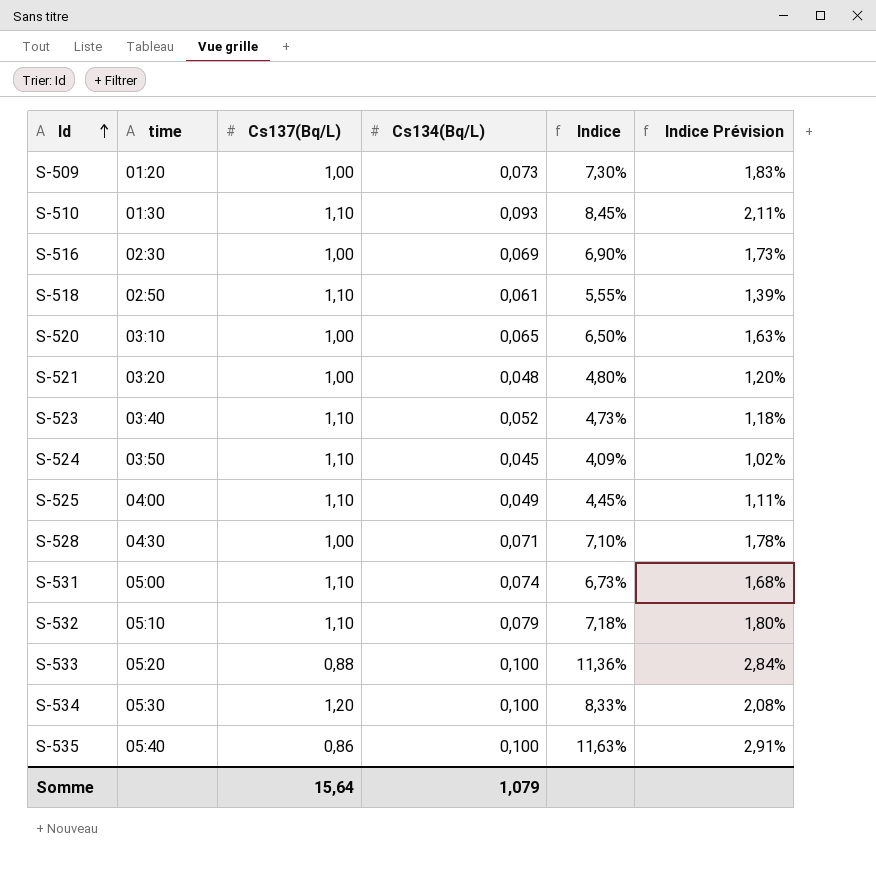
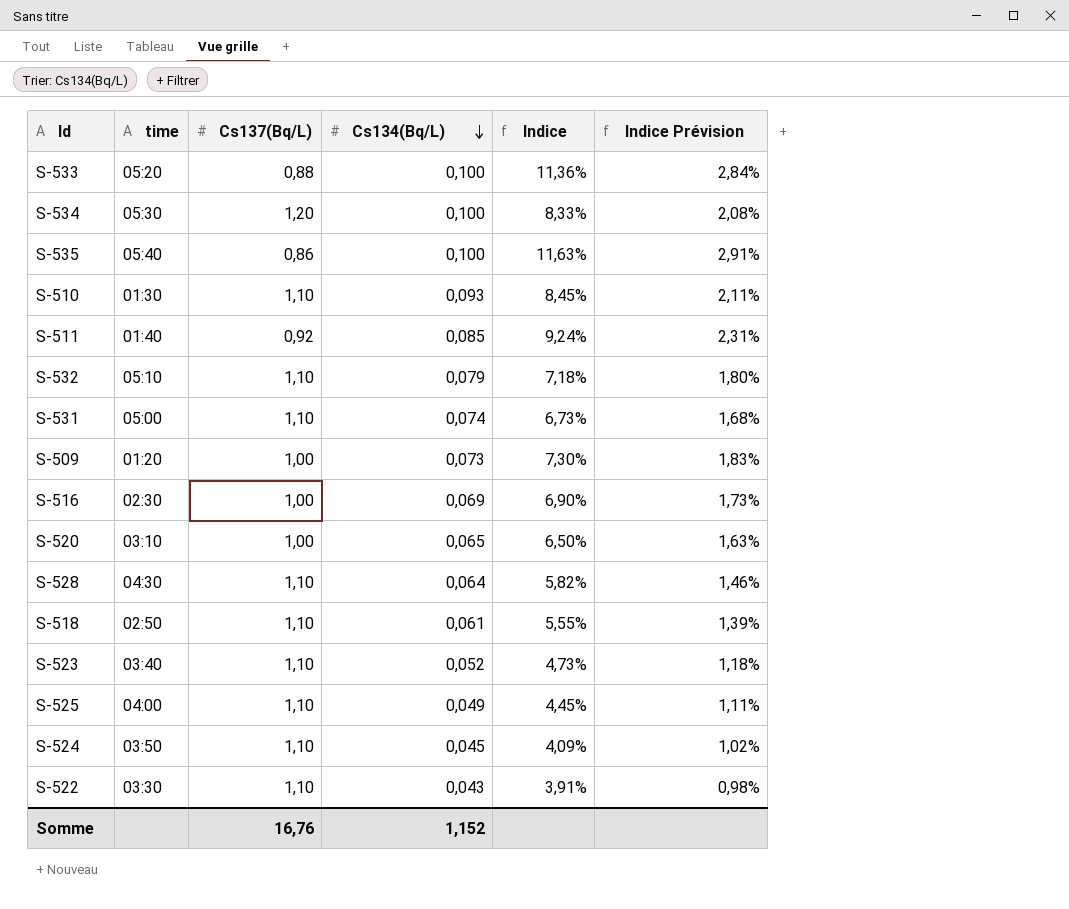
row order: Id ascending -> Cs134(Bq/L) descending
row S-521: 03:20 | 1,00 | 0,048 | 4,80% | 1,20% -> none
row S-511: none -> 01:40 | 0,92 | 0,085 | 9,24% | 2,31%
S-528 | Cs137(Bq/L): 1,00 -> 1,10
S-528 | Cs134(Bq/L): 0,071 -> 0,064
S-528 | Indice: 7,10% -> 5,82%
S-528 | Indice Prévision: 1,78% -> 1,46%
row S-522: none -> 03:30 | 1,10 | 0,043 | 3,91% | 0,98%
Somme | Cs137(Bq/L): 15,64 -> 16,76
Somme | Cs134(Bq/L): 1,079 -> 1,152

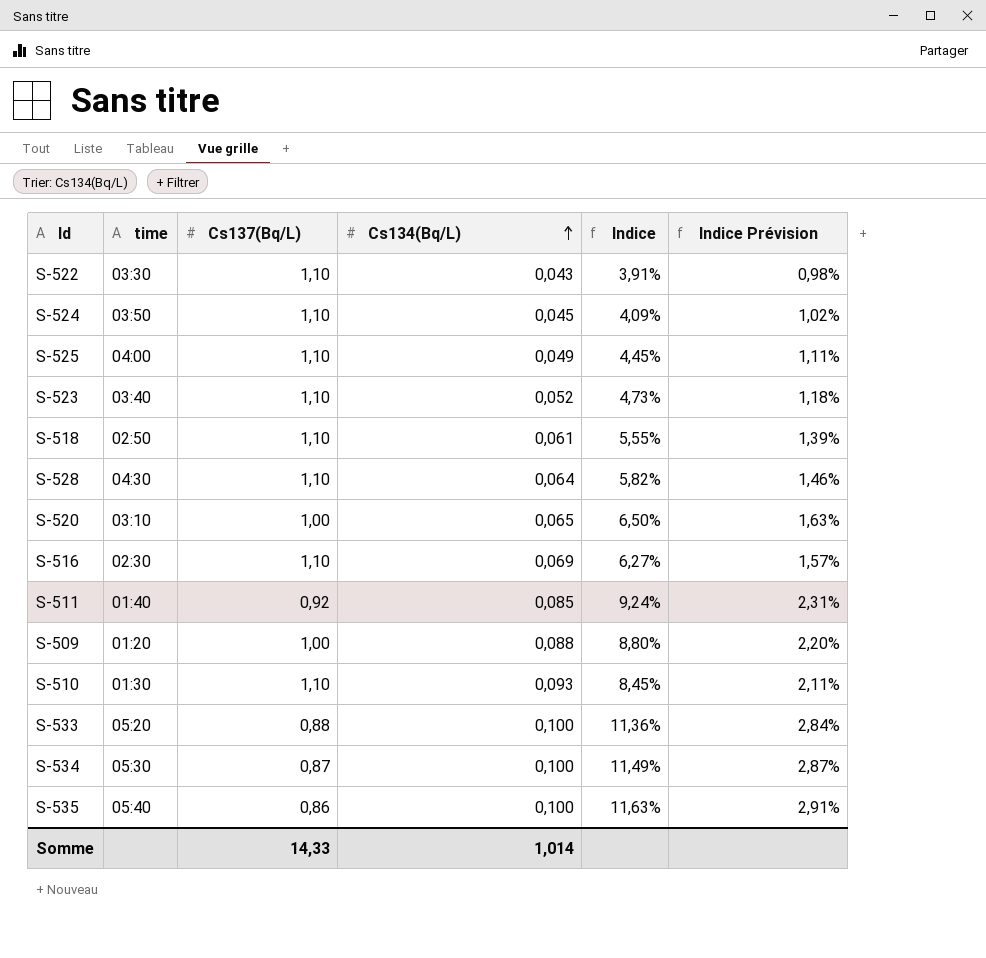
row order: Cs134(Bq/L) descending -> Cs134(Bq/L) ascending
row S-532: 05:10 | 1,10 | 0,079 | 7,18% | 1,80% -> none
row S-531: 05:00 | 1,10 | 0,074 | 6,73% | 1,68% -> none
S-516 | Cs137(Bq/L): 1,00 -> 1,10
S-516 | Indice: 6,90% -> 6,27%
S-516 | Indice Prévision: 1,73% -> 1,57%
S-509 | Cs134(Bq/L): 0,073 -> 0,088
S-509 | Indice: 7,30% -> 8,80%
S-509 | Indice Prévision: 1,83% -> 2,20%
S-534 | Cs137(Bq/L): 1,20 -> 0,87
S-534 | Indice: 8,33% -> 11,49%
S-534 | Indice Prévision: 2,08% -> 2,87%
Somme | Cs137(Bq/L): 16,76 -> 14,33
Somme | Cs134(Bq/L): 1,152 -> 1,014

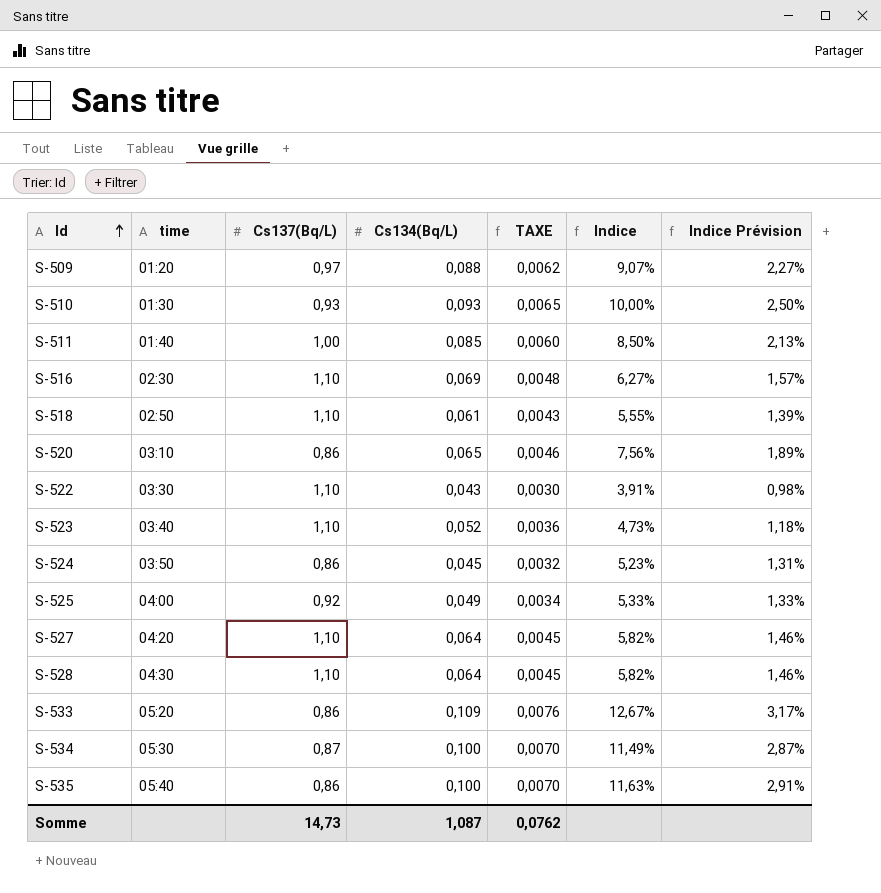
row order: Cs134(Bq/L) ascending -> Id ascending
column TAXE | formula: none -> [Cs134(Bq/L)] * 0,07
S-509 | Cs137(Bq/L): 1,00 -> 0,97
S-509 | Indice: 8,80% -> 9,07%
S-509 | Indice Prévision: 2,20% -> 2,27%
S-510 | Cs137(Bq/L): 1,10 -> 0,93
S-510 | Indice: 8,45% -> 10,00%
S-510 | Indice Prévision: 2,11% -> 2,50%
S-511 | Cs137(Bq/L): 0,92 -> 1,00
S-511 | Indice: 9,24% -> 8,50%
S-511 | Indice Prévision: 2,31% -> 2,13%
S-520 | Cs137(Bq/L): 1,00 -> 0,86
S-520 | Indice: 6,50% -> 7,56%
S-520 | Indice Prévision: 1,63% -> 1,89%
S-524 | Cs137(Bq/L): 1,10 -> 0,86
S-524 | Indice: 4,09% -> 5,23%
S-524 | Indice Prévision: 1,02% -> 1,31%
S-525 | Cs137(Bq/L): 1,10 -> 0,92
S-525 | Indice: 4,45% -> 5,33%
S-525 | Indice Prévision: 1,11% -> 1,33%
row S-527: none -> 04:20 | 1,10 | 0,064 | 0,0045 | 5,82% | 1,46%
S-533 | Cs137(Bq/L): 0,88 -> 0,86
S-533 | Cs134(Bq/L): 0,100 -> 0,109
S-533 | Indice: 11,36% -> 12,67%
S-533 | Indice Prévision: 2,84% -> 3,17%
Somme | Cs137(Bq/L): 14,33 -> 14,73
Somme | Cs134(Bq/L): 1,014 -> 1,087

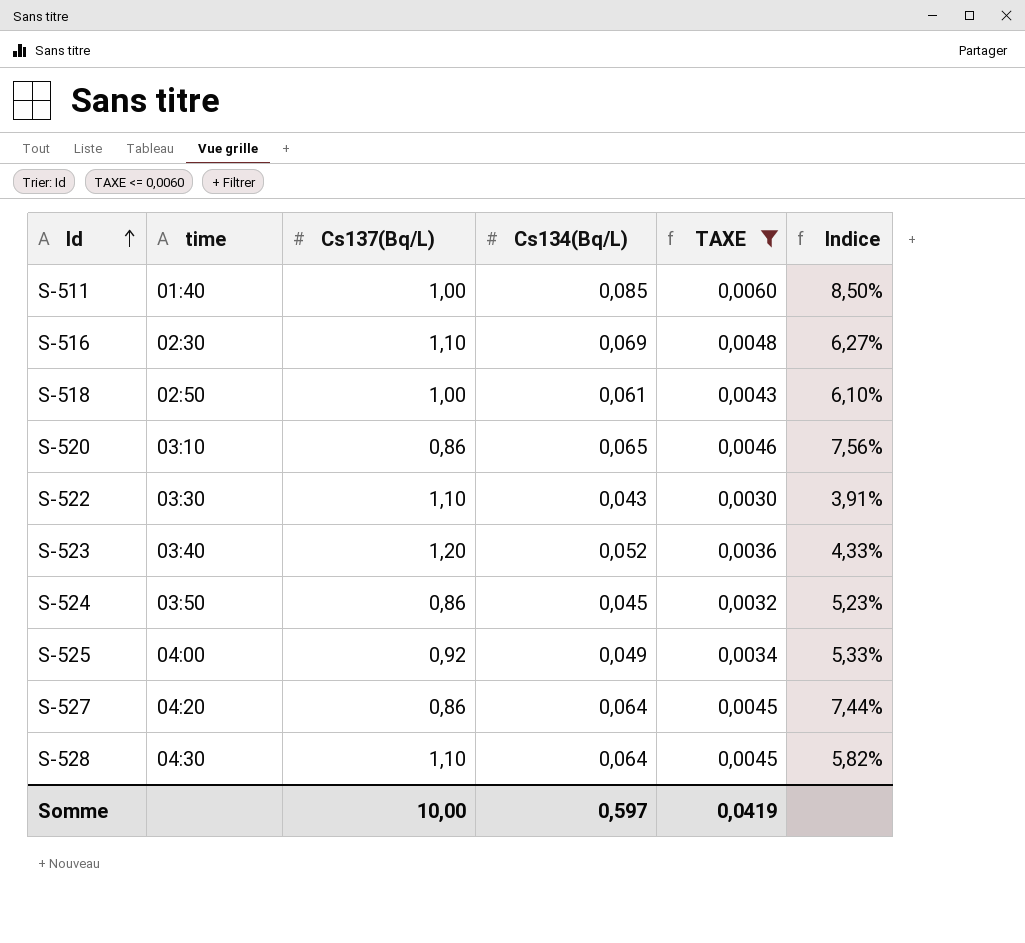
filter: none -> TAXE <= 0,0060
column Indice Prévision | formula: [Indice] * 0,25 -> none
S-518 | Cs137(Bq/L): 1,10 -> 1,00
S-518 | Indice: 5,55% -> 6,10%
S-523 | Cs137(Bq/L): 1,10 -> 1,20
S-523 | Indice: 4,73% -> 4,33%
S-527 | Cs137(Bq/L): 1,10 -> 0,86
S-527 | Indice: 5,82% -> 7,44%
Somme | Cs137(Bq/L): 14,73 -> 10,00
Somme | Cs134(Bq/L): 1,087 -> 0,597
Somme | TAXE: 0,0762 -> 0,0419

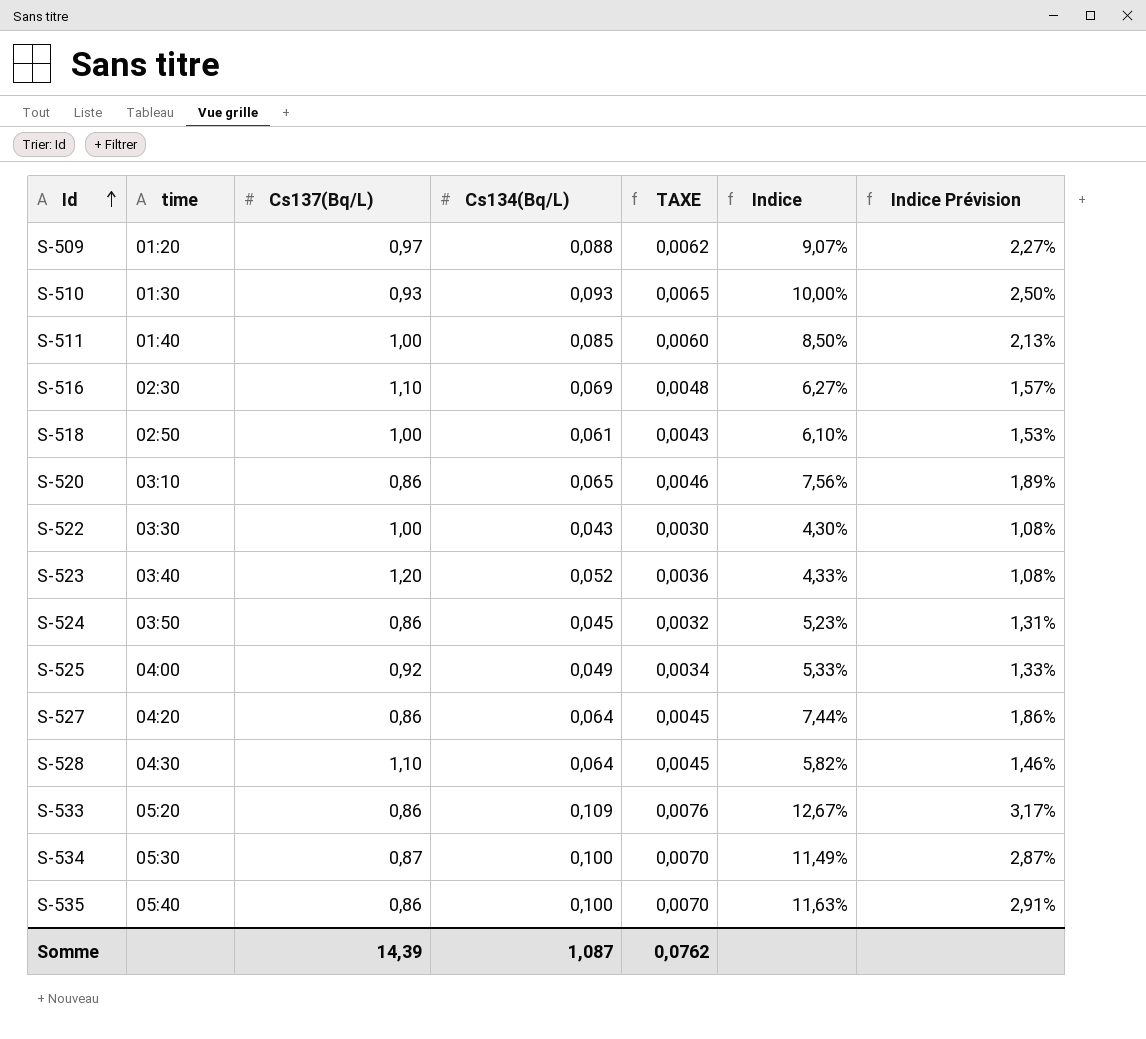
filter: TAXE <= 0,0060 -> none
column Indice Prévision | formula: none -> [Indice] * 0,25
S-522 | Cs137(Bq/L): 1,10 -> 1,00
S-522 | Indice: 3,91% -> 4,30%
Somme | Cs137(Bq/L): 10,00 -> 14,39
Somme | Cs134(Bq/L): 0,597 -> 1,087
Somme | TAXE: 0,0419 -> 0,0762

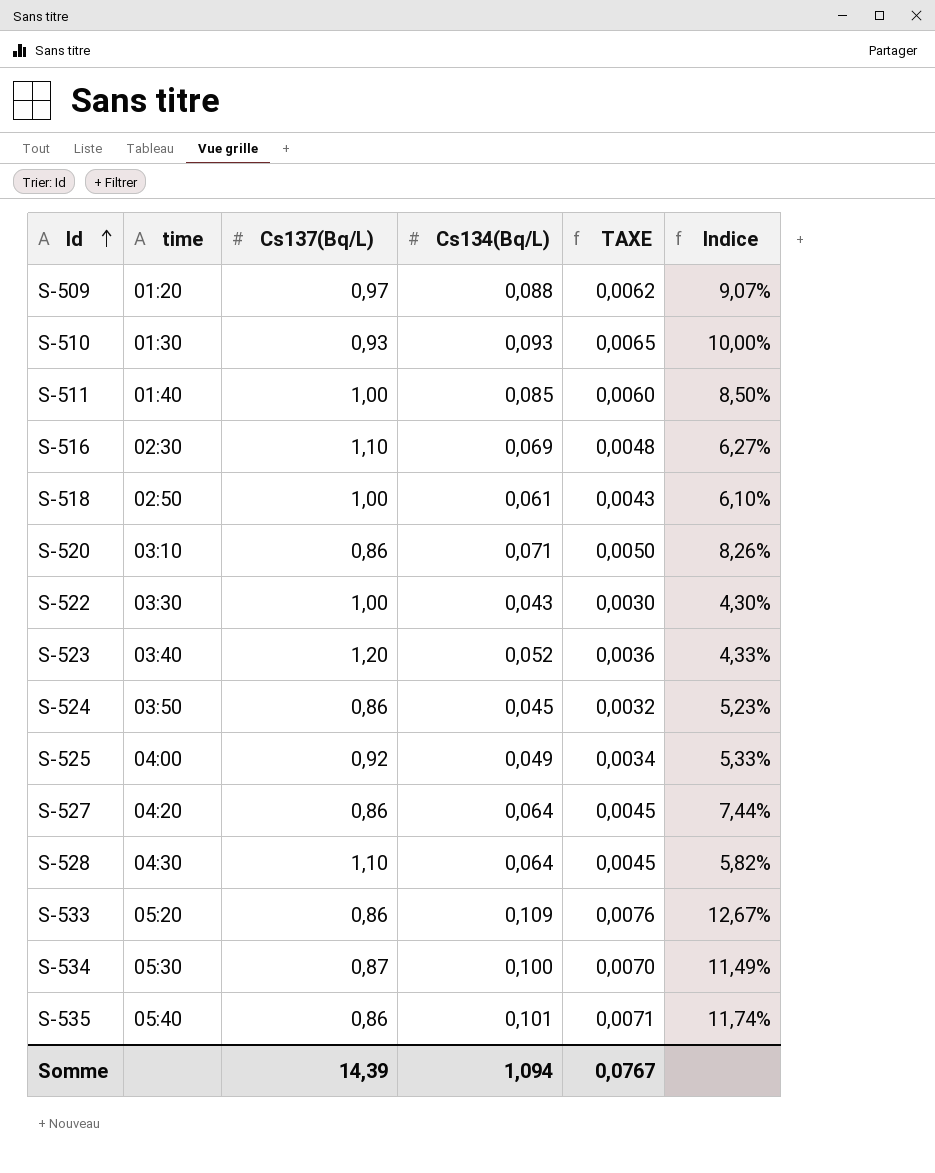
column Indice Prévision | formula: [Indice] * 0,25 -> none
S-520 | Cs134(Bq/L): 0,065 -> 0,071
S-520 | TAXE: 0,0046 -> 0,0050
S-520 | Indice: 7,56% -> 8,26%
S-535 | Cs134(Bq/L): 0,100 -> 0,101
S-535 | TAXE: 0,0070 -> 0,0071
S-535 | Indice: 11,63% -> 11,74%
Somme | Cs134(Bq/L): 1,087 -> 1,094
Somme | TAXE: 0,0762 -> 0,0767

